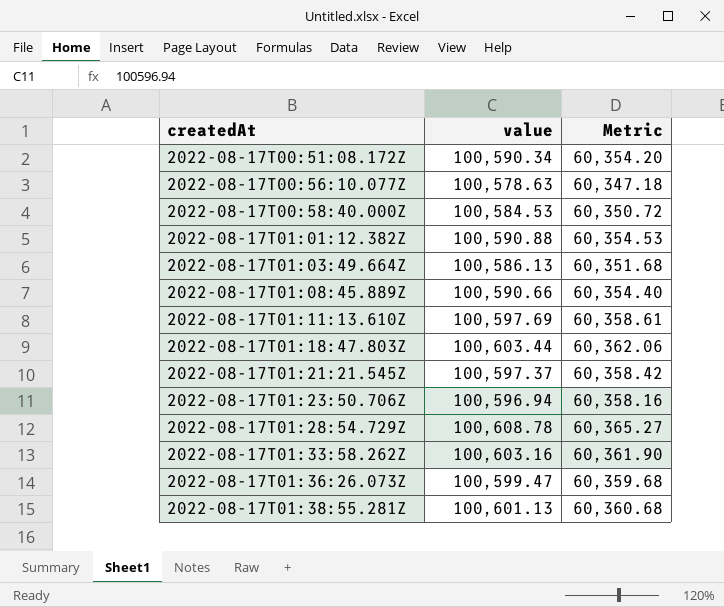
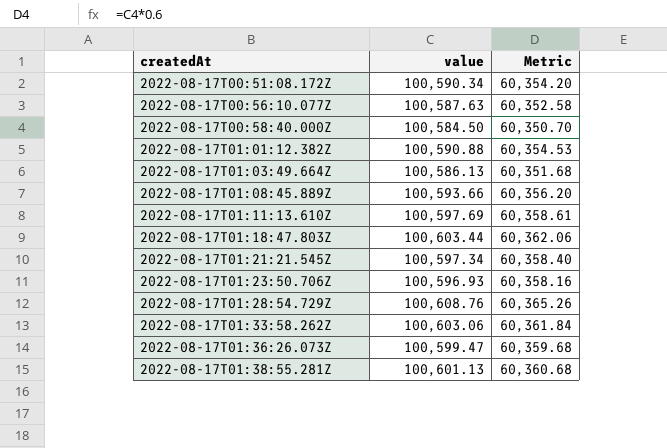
2022-08-17T00:56:10.077Z | value: 100,578.63 -> 100,587.63
2022-08-17T00:56:10.077Z | Metric: 60,347.18 -> 60,352.58
2022-08-17T00:58:40.000Z | value: 100,584.53 -> 100,584.50
2022-08-17T00:58:40.000Z | Metric: 60,350.72 -> 60,350.70
2022-08-17T01:08:45.889Z | value: 100,590.66 -> 100,593.66
2022-08-17T01:08:45.889Z | Metric: 60,354.40 -> 60,356.20
2022-08-17T01:21:21.545Z | value: 100,597.37 -> 100,597.34
2022-08-17T01:21:21.545Z | Metric: 60,358.42 -> 60,358.40
2022-08-17T01:23:50.706Z | value: 100,596.94 -> 100,596.93
2022-08-17T01:28:54.729Z | value: 100,608.78 -> 100,608.76
2022-08-17T01:28:54.729Z | Metric: 60,365.27 -> 60,365.26
2022-08-17T01:33:58.262Z | value: 100,603.16 -> 100,603.06
2022-08-17T01:33:58.262Z | Metric: 60,361.90 -> 60,361.84

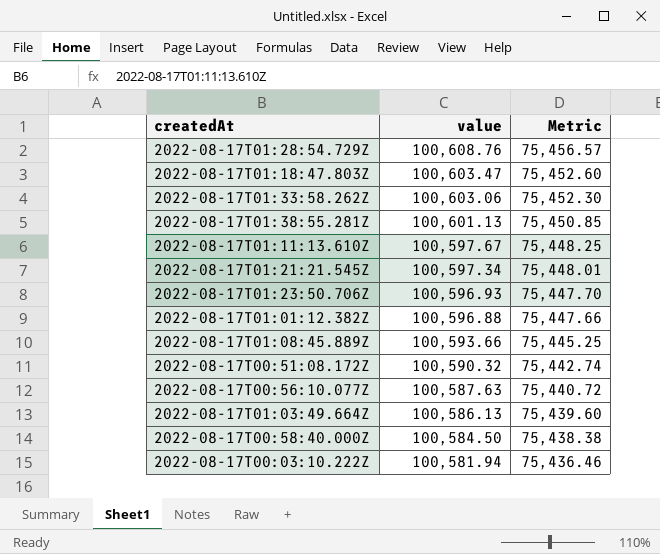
row order: createdAt ascending -> value descending
column Metric | formula: [value] * 0.6 -> [value] * 0.75
row 2022-08-17T01:36:26.073Z: 100,599.47 | 60,359.68 -> none
2022-08-17T01:18:47.803Z | value: 100,603.44 -> 100,603.47
2022-08-17T01:11:13.610Z | value: 100,597.69 -> 100,597.67
2022-08-17T01:01:12.382Z | value: 100,590.88 -> 100,596.88
2022-08-17T00:51:08.172Z | value: 100,590.34 -> 100,590.32
row 2022-08-17T00:03:10.222Z: none -> 100,581.94 | 75,436.46

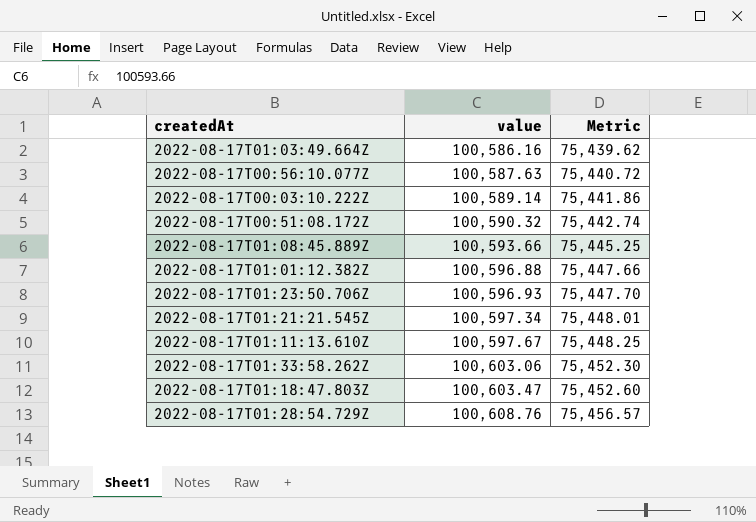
row order: value descending -> value ascending
row 2022-08-17T01:38:55.281Z: 100,601.13 | 75,450.85 -> none
row 2022-08-17T00:58:40.000Z: 100,584.50 | 75,438.38 -> none
2022-08-17T01:03:49.664Z | value: 100,586.13 -> 100,586.16
2022-08-17T01:03:49.664Z | Metric: 75,439.60 -> 75,439.62
2022-08-17T00:03:10.222Z | value: 100,581.94 -> 100,589.14
2022-08-17T00:03:10.222Z | Metric: 75,436.46 -> 75,441.86

